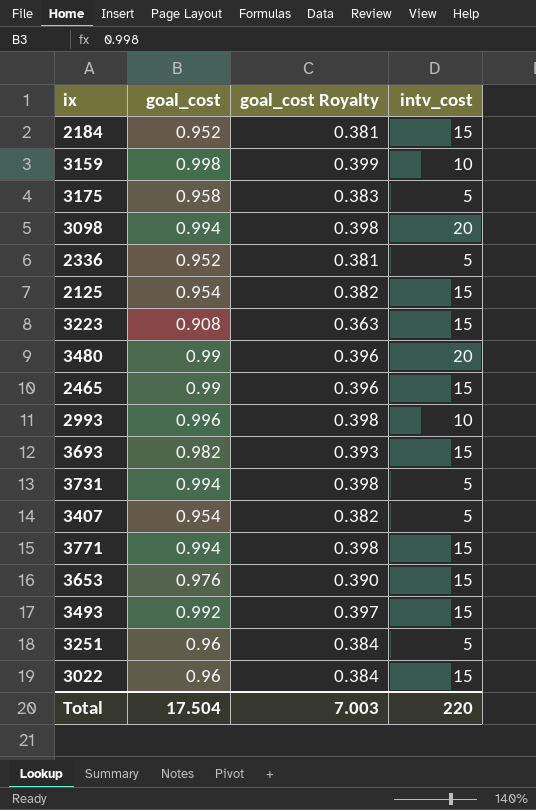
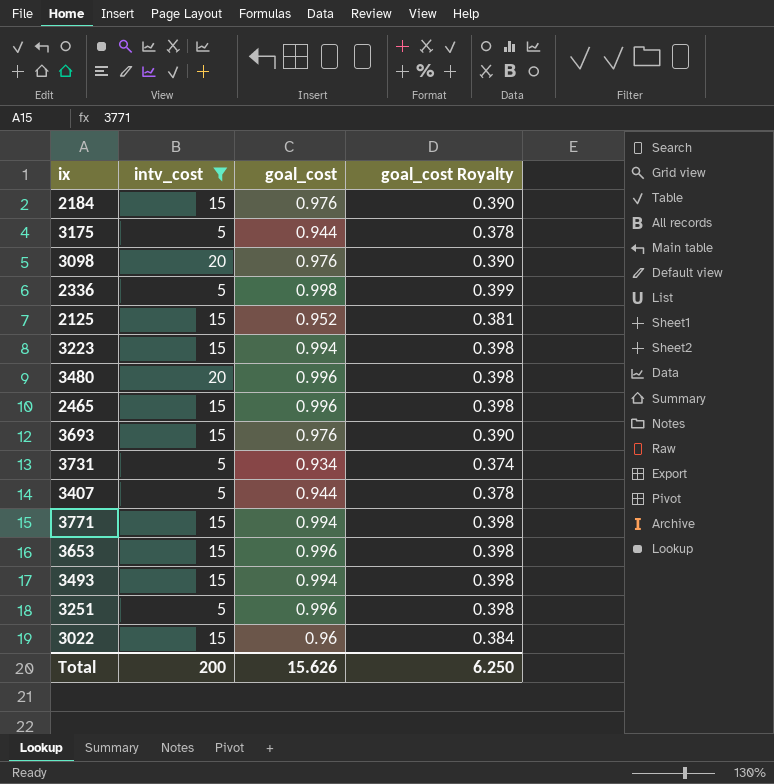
filter: none -> intv_cost != 10
column intv_cost | position: 4 -> 2
2184 | goal_cost: 0.952 -> 0.976
2184 | goal_cost Royalty: 0.381 -> 0.390
3175 | goal_cost: 0.958 -> 0.944
3175 | goal_cost Royalty: 0.383 -> 0.378
3098 | goal_cost: 0.994 -> 0.976
3098 | goal_cost Royalty: 0.398 -> 0.390
2336 | goal_cost: 0.952 -> 0.998
2336 | goal_cost Royalty: 0.381 -> 0.399
2125 | goal_cost: 0.954 -> 0.952
2125 | goal_cost Royalty: 0.382 -> 0.381
3223 | goal_cost: 0.908 -> 0.994
3223 | goal_cost Royalty: 0.363 -> 0.398
3480 | goal_cost: 0.99 -> 0.996
3480 | goal_cost Royalty: 0.396 -> 0.398
2465 | goal_cost: 0.99 -> 0.996
2465 | goal_cost Royalty: 0.396 -> 0.398
3693 | goal_cost: 0.982 -> 0.976
3693 | goal_cost Royalty: 0.393 -> 0.390
3731 | goal_cost: 0.994 -> 0.934
3731 | goal_cost Royalty: 0.398 -> 0.374
3407 | goal_cost: 0.954 -> 0.944
3407 | goal_cost Royalty: 0.382 -> 0.378
3653 | goal_cost: 0.976 -> 0.996
3653 | goal_cost Royalty: 0.390 -> 0.398
3493 | goal_cost: 0.992 -> 0.994
3493 | goal_cost Royalty: 0.397 -> 0.398
3251 | goal_cost: 0.96 -> 0.996
3251 | goal_cost Royalty: 0.384 -> 0.398
Total | intv_cost: 220 -> 200
Total | goal_cost: 17.504 -> 15.626
Total | goal_cost Royalty: 7.003 -> 6.250

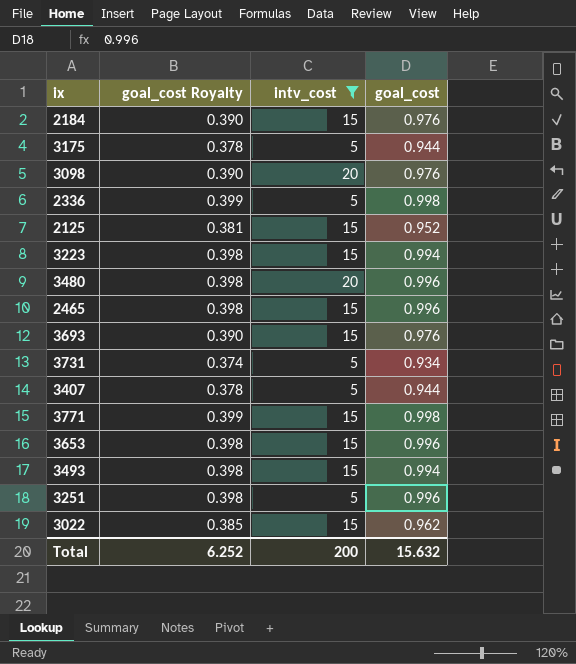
column goal_cost Royalty | position: 4 -> 2
3771 | goal_cost Royalty: 0.398 -> 0.399
3771 | goal_cost: 0.994 -> 0.998
3022 | goal_cost Royalty: 0.384 -> 0.385
3022 | goal_cost: 0.96 -> 0.962
Total | goal_cost Royalty: 6.250 -> 6.252
Total | goal_cost: 15.626 -> 15.632

